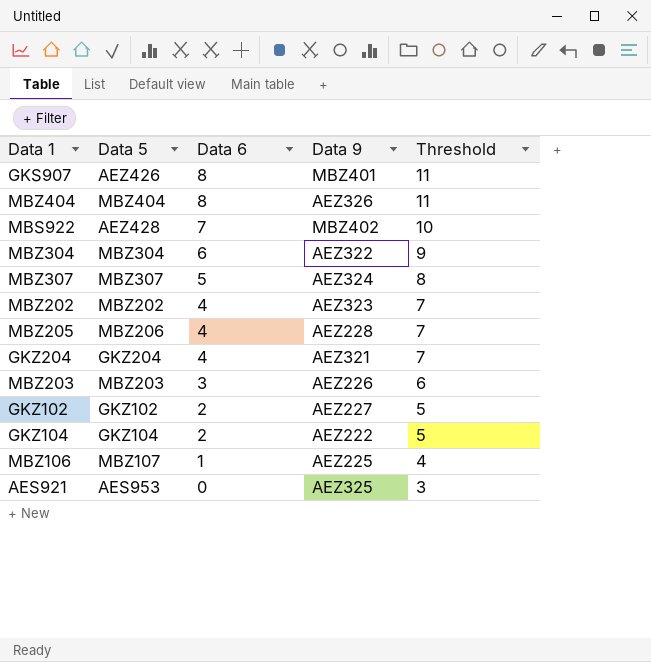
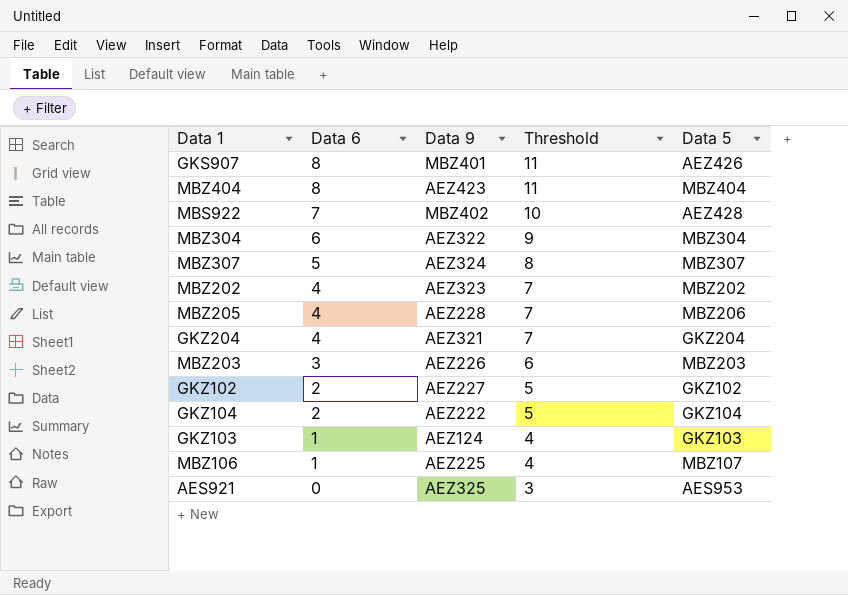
column Data 5 | position: 2 -> 5
MBZ404 | Data 9: AEZ326 -> AEZ423
row GKZ103: none -> 1 | AEZ124 | 4 | GKZ103

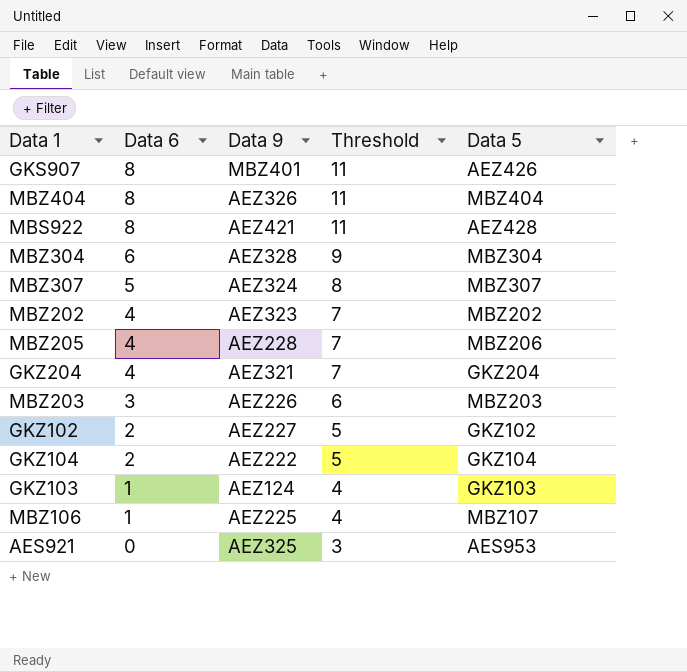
MBZ404 | Data 9: AEZ423 -> AEZ326
MBS922 | Data 6: 7 -> 8
MBS922 | Data 9: MBZ402 -> AEZ421
MBS922 | Threshold: 10 -> 11
MBZ304 | Data 9: AEZ322 -> AEZ328

